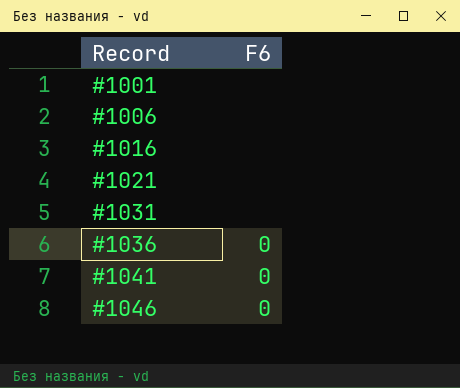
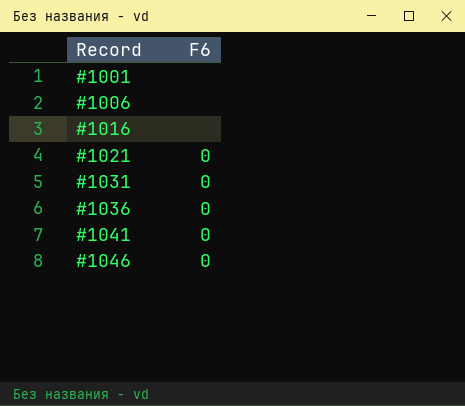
#1021 | F6: none -> 0
#1031 | F6: none -> 0

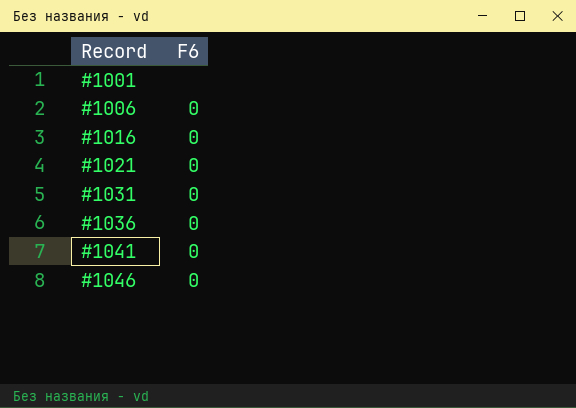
#1006 | F6: none -> 0
#1016 | F6: none -> 0

